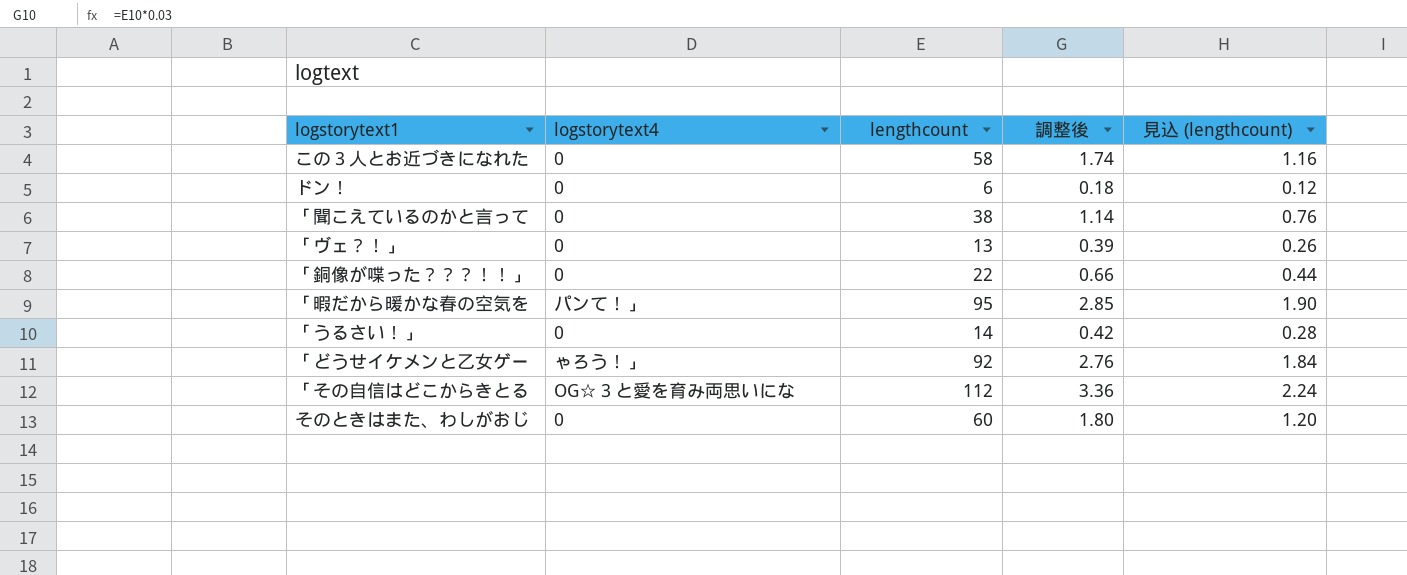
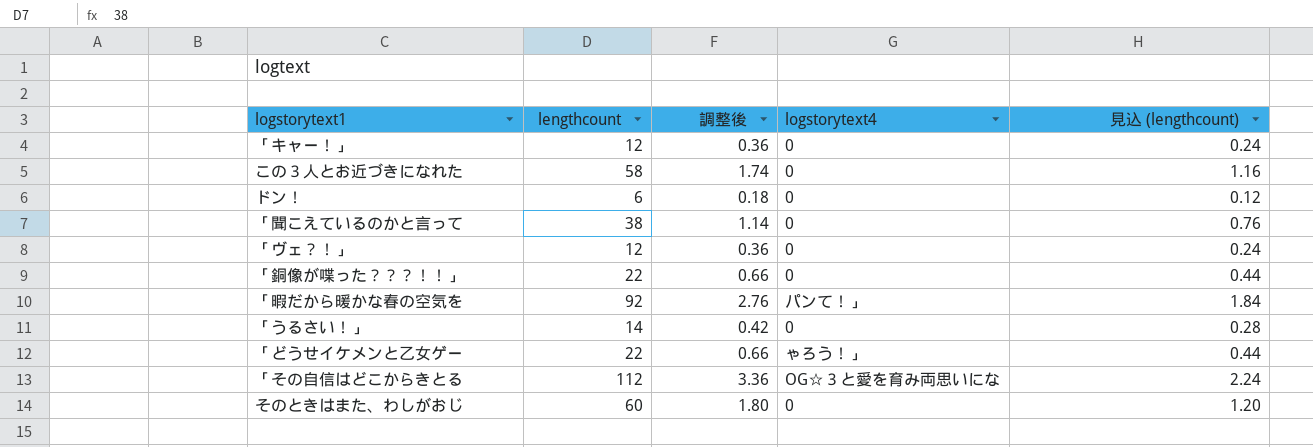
column logstorytext4 | position: 2 -> 4
row 「キャー！」: none -> 12 | 0.36 | 0 | 0.24
「ヴェ？！」 | lengthcount: 13 -> 12
「ヴェ？！」 | 調整後: 0.39 -> 0.36
「ヴェ？！」 | 見込 (lengthcount): 0.26 -> 0.24
「暇だから暖かな春の空気を | lengthcount: 95 -> 92
「暇だから暖かな春の空気を | 調整後: 2.85 -> 2.76
「暇だから暖かな春の空気を | 見込 (lengthcount): 1.90 -> 1.84
「どうせイケメンと乙女ゲー | lengthcount: 92 -> 22
「どうせイケメンと乙女ゲー | 調整後: 2.76 -> 0.66
「どうせイケメンと乙女ゲー | 見込 (lengthcount): 1.84 -> 0.44

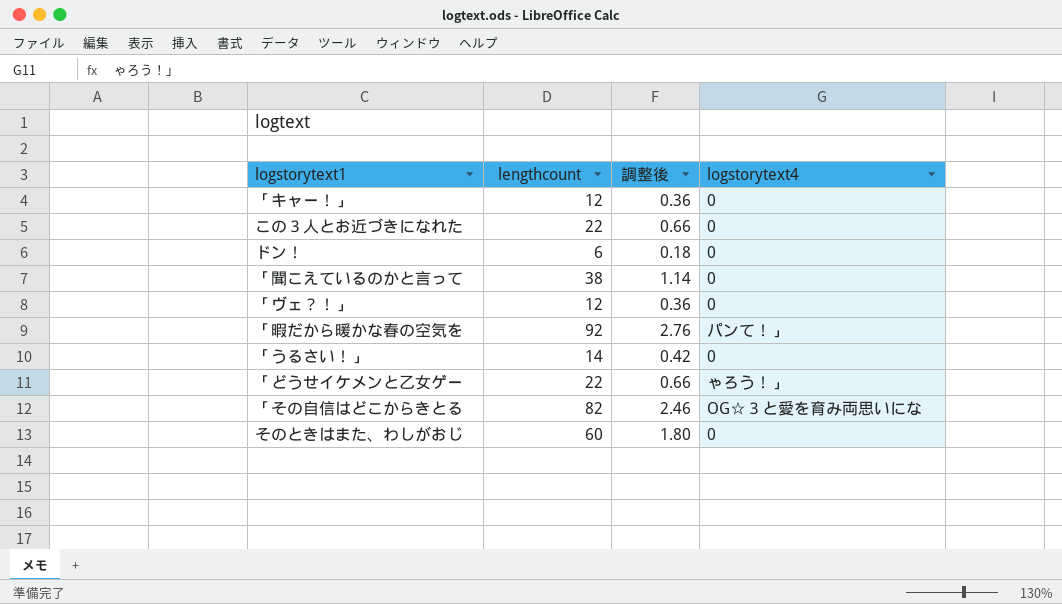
column 見込 (lengthcount) | formula: [lengthcount] * 0.02 -> none
row 「銅像が喋った？？？！！」: 22 | 0.66 | 0 | 0.44 -> none
この３人とお近づきになれた | lengthcount: 58 -> 22
この３人とお近づきになれた | 調整後: 1.74 -> 0.66
「その自信はどこからきとる | lengthcount: 112 -> 82
「その自信はどこからきとる | 調整後: 3.36 -> 2.46

